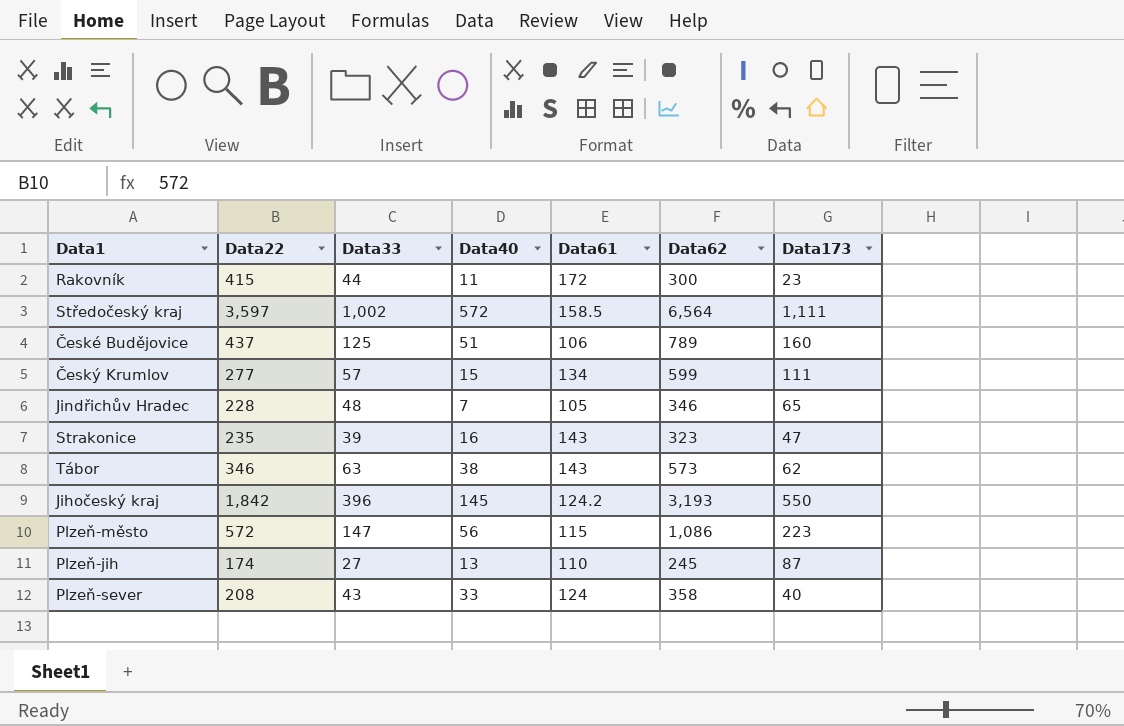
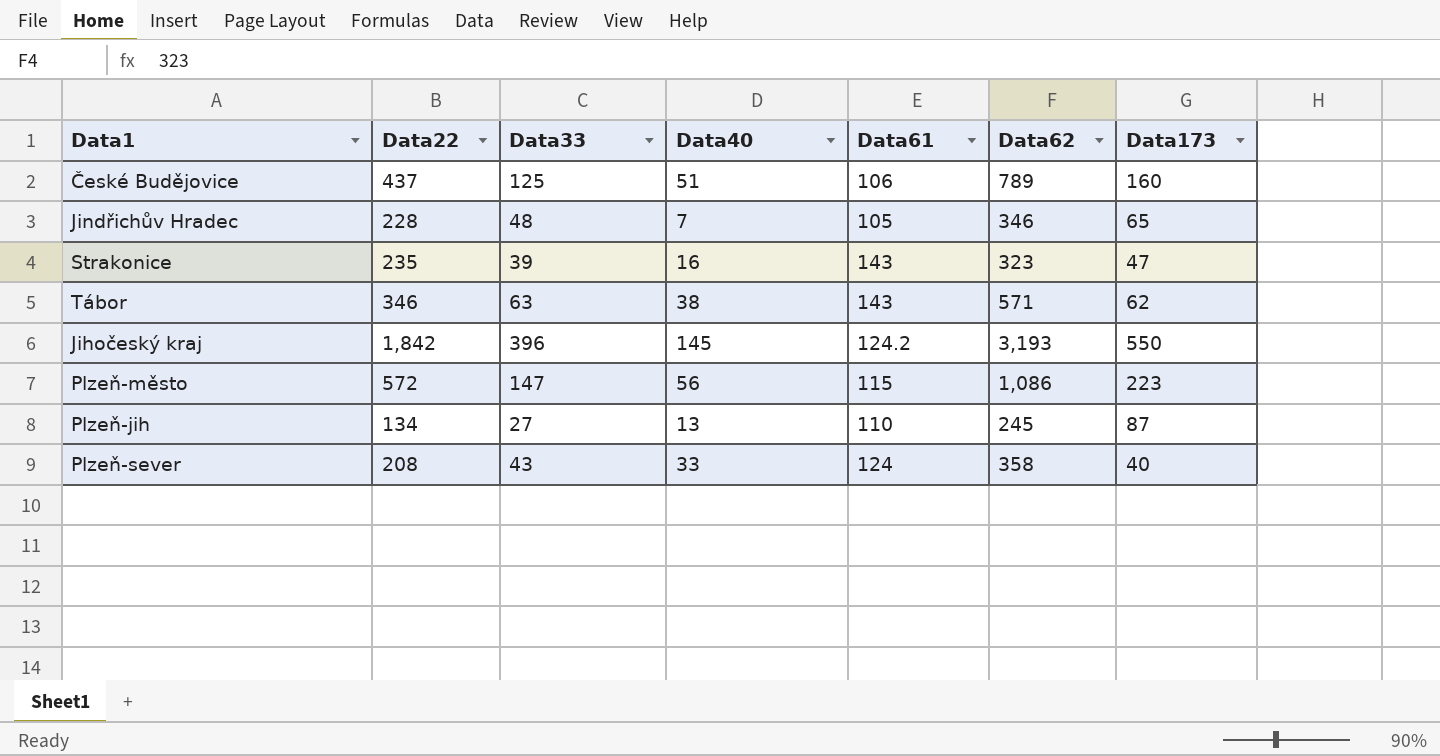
row Rakovník: 415 | 44 | 11 | 172 | 300 | 23 -> none
row Středočeský kraj: 3,597 | 1,002 | 572 | 158.5 | 6,564 | 1,111 -> none
row Český Krumlov: 277 | 57 | 15 | 134 | 599 | 111 -> none
Tábor | Data62: 573 -> 571
Plzeň-jih | Data22: 174 -> 134

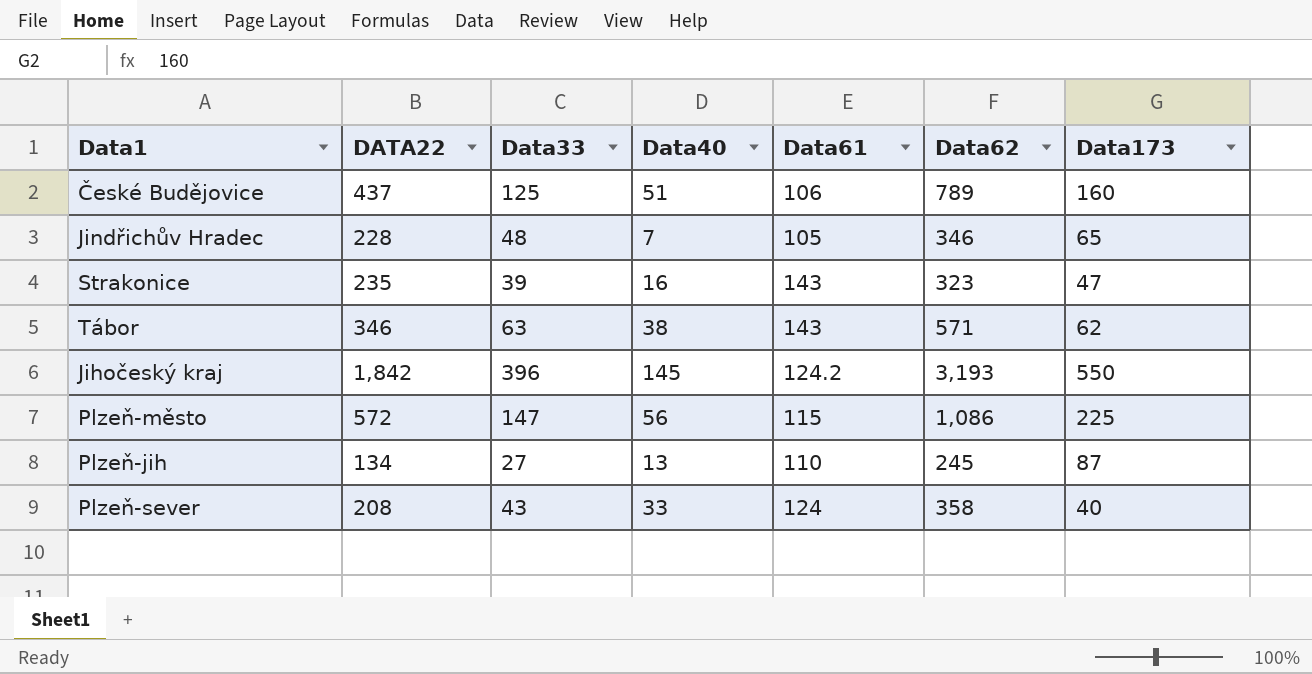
column name: Data22 -> DATA22
Plzeň-město | Data173: 223 -> 225

